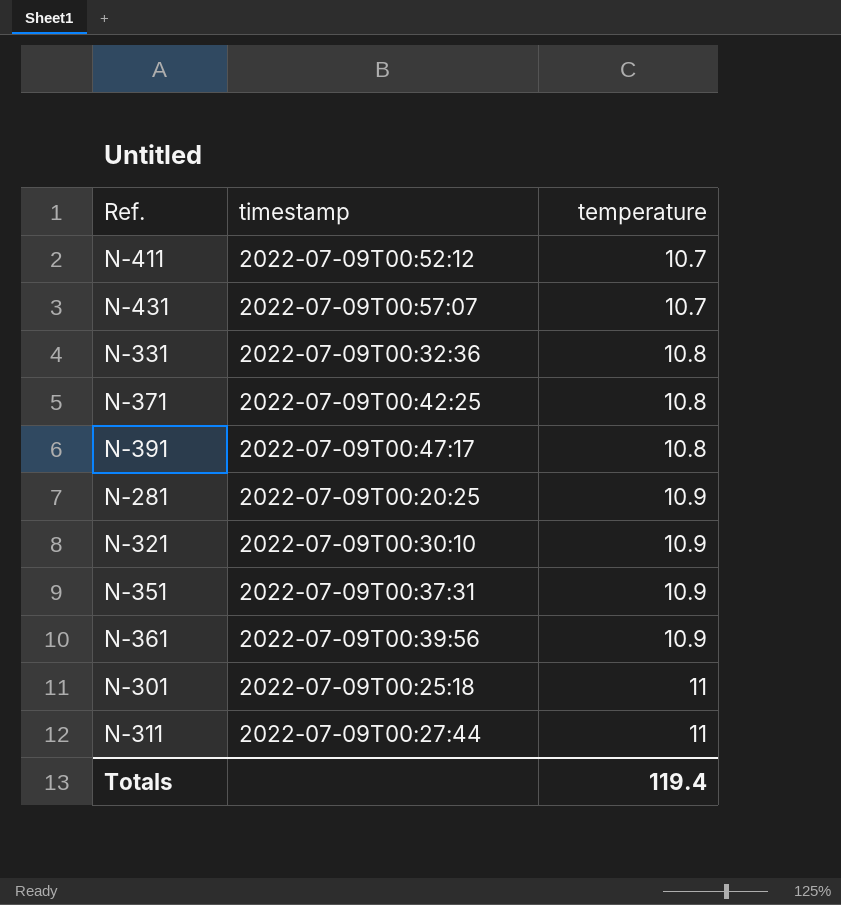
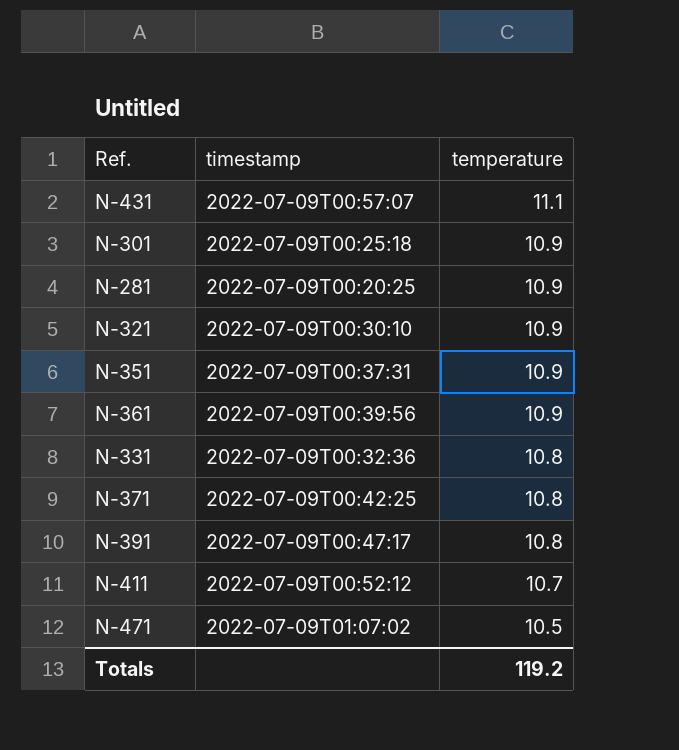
row order: temperature ascending -> temperature descending
row N-311: 2022-07-09T00:27:44 | 11 -> none
N-431 | temperature: 10.7 -> 11.1
N-301 | temperature: 11 -> 10.9
row N-471: none -> 2022-07-09T01:07:02 | 10.5
Totals | temperature: 119.4 -> 119.2

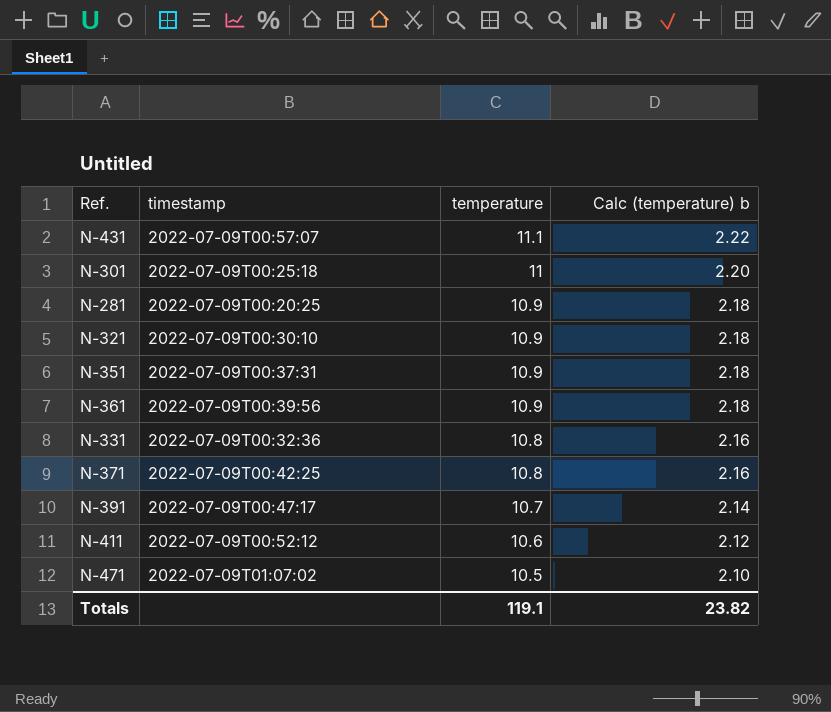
column Calc (temperature) b | formula: none -> [temperature] * 0.2
N-301 | temperature: 10.9 -> 11
N-391 | temperature: 10.8 -> 10.7
N-411 | temperature: 10.7 -> 10.6
Totals | temperature: 119.2 -> 119.1

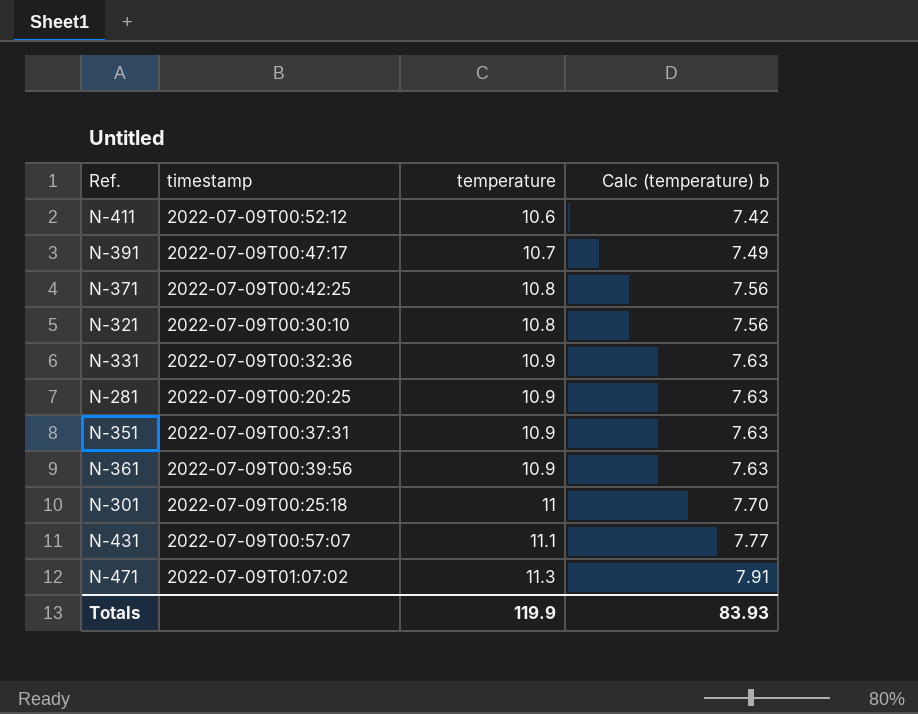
row order: temperature descending -> temperature ascending
column Calc (temperature) b | formula: [temperature] * 0.2 -> [temperature] * 0.7
N-321 | temperature: 10.9 -> 10.8
N-331 | temperature: 10.8 -> 10.9
N-471 | temperature: 10.5 -> 11.3
Totals | temperature: 119.1 -> 119.9
Totals | Calc (temperature) b: 23.82 -> 83.93

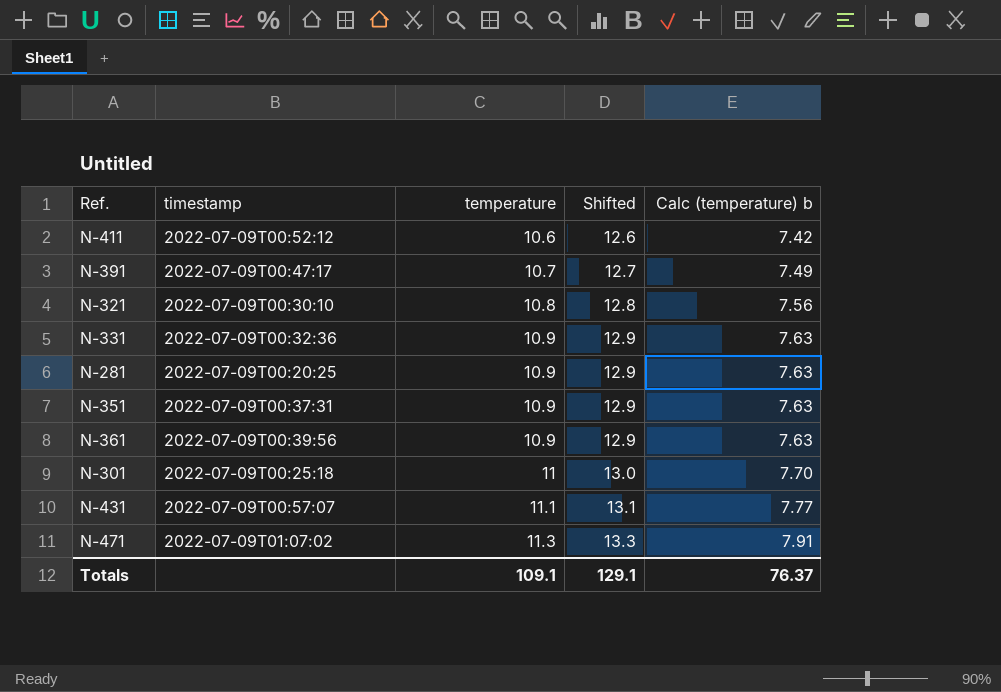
column Shifted | formula: none -> [temperature] + 2
row N-371: 2022-07-09T00:42:25 | 10.8 | 7.56 -> none
Totals | temperature: 119.9 -> 109.1
Totals | Calc (temperature) b: 83.93 -> 76.37

